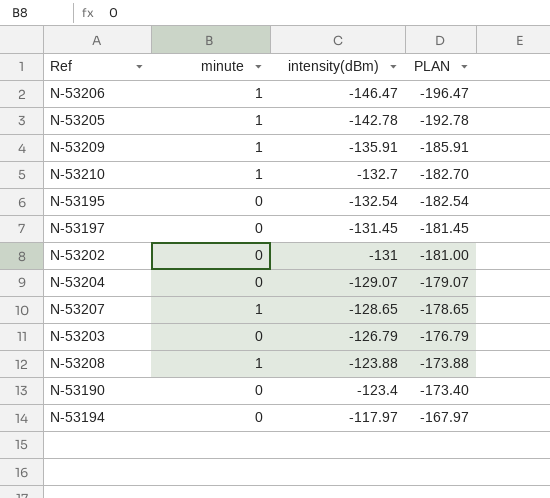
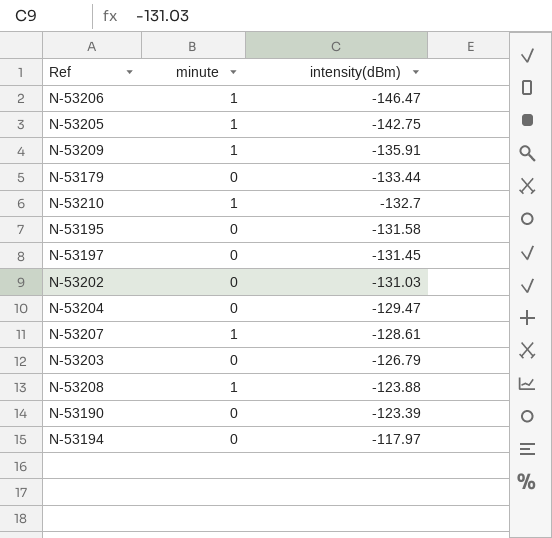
column PLAN | formula: [intensity(dBm)] - 50 -> none
N-53205 | intensity(dBm): -142.78 -> -142.75
row N-53179: none -> 0 | -133.44
N-53195 | intensity(dBm): -132.54 -> -131.58
N-53202 | intensity(dBm): -131 -> -131.03
N-53204 | intensity(dBm): -129.07 -> -129.47
N-53207 | intensity(dBm): -128.65 -> -128.61
N-53190 | intensity(dBm): -123.4 -> -123.39

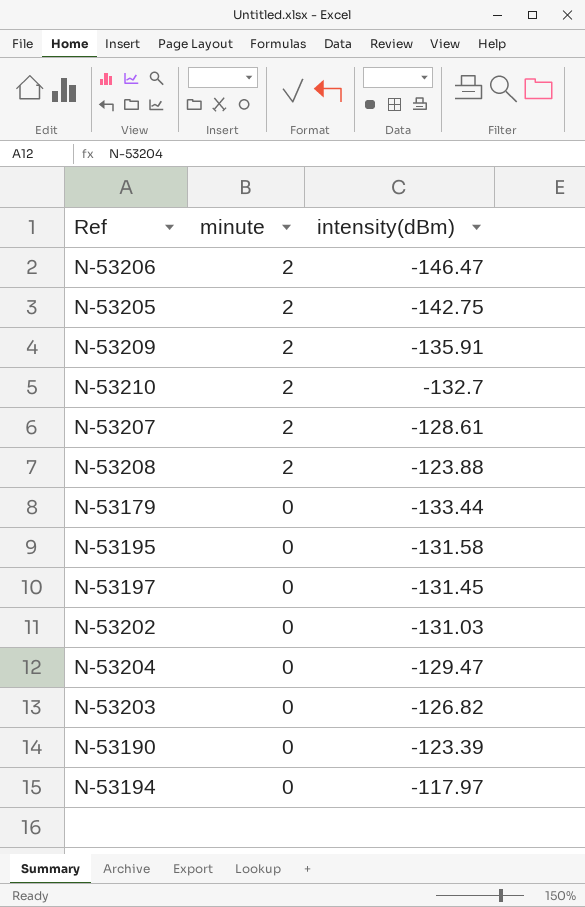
row order: intensity(dBm) ascending -> minute descending
N-53206 | minute: 1 -> 2
N-53205 | minute: 1 -> 2
N-53209 | minute: 1 -> 2
N-53210 | minute: 1 -> 2
N-53207 | minute: 1 -> 2
N-53208 | minute: 1 -> 2
N-53203 | intensity(dBm): -126.79 -> -126.82

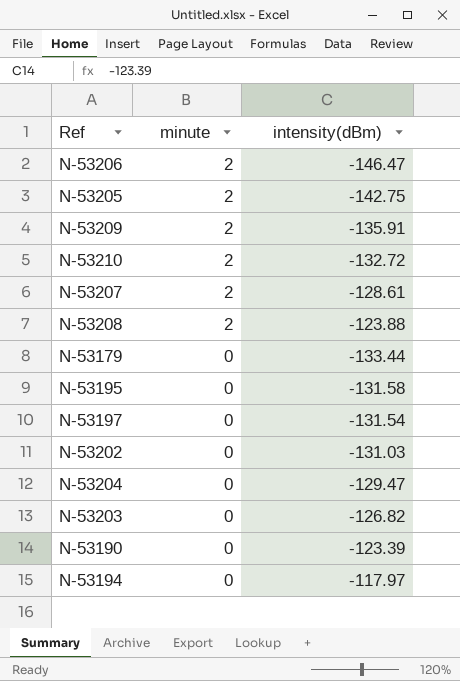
N-53210 | intensity(dBm): -132.7 -> -132.72
N-53197 | intensity(dBm): -131.45 -> -131.54

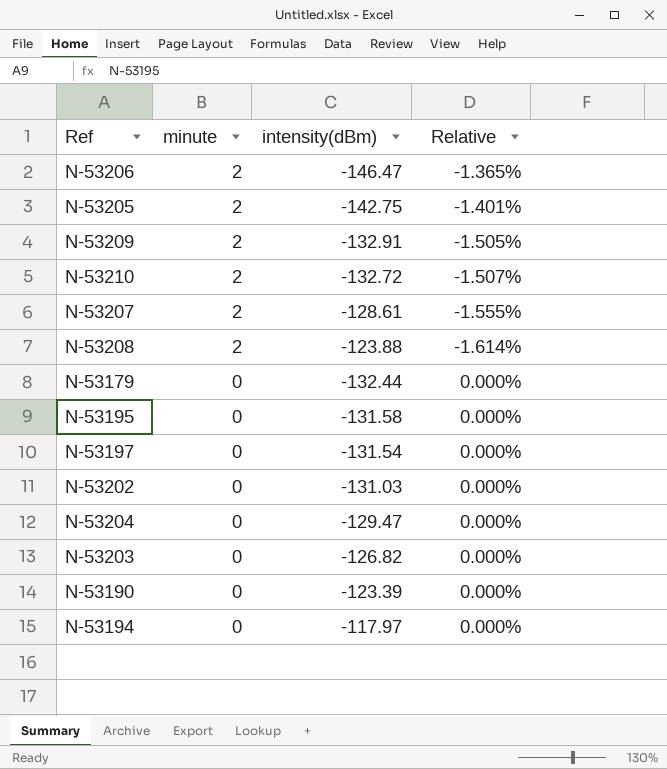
column Relative | formula: none -> [minute] / [intensity(dBm)]
N-53209 | intensity(dBm): -135.91 -> -132.91
N-53179 | intensity(dBm): -133.44 -> -132.44

